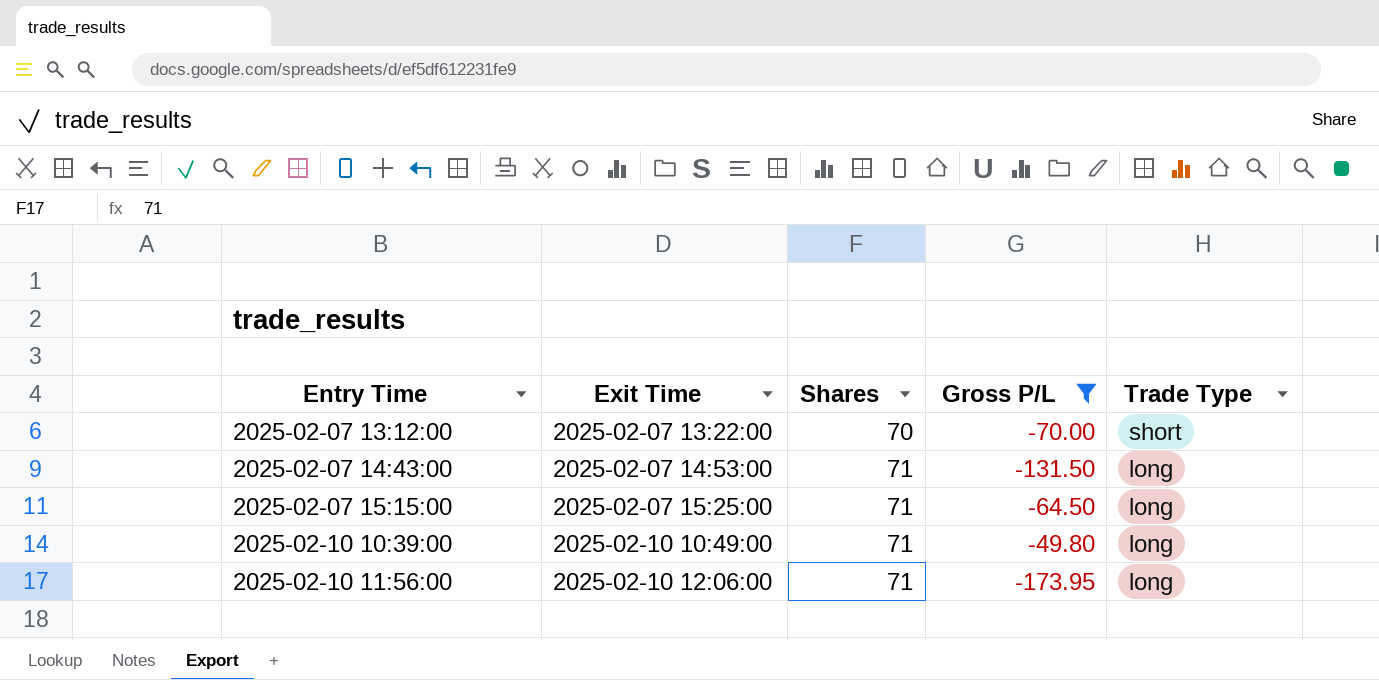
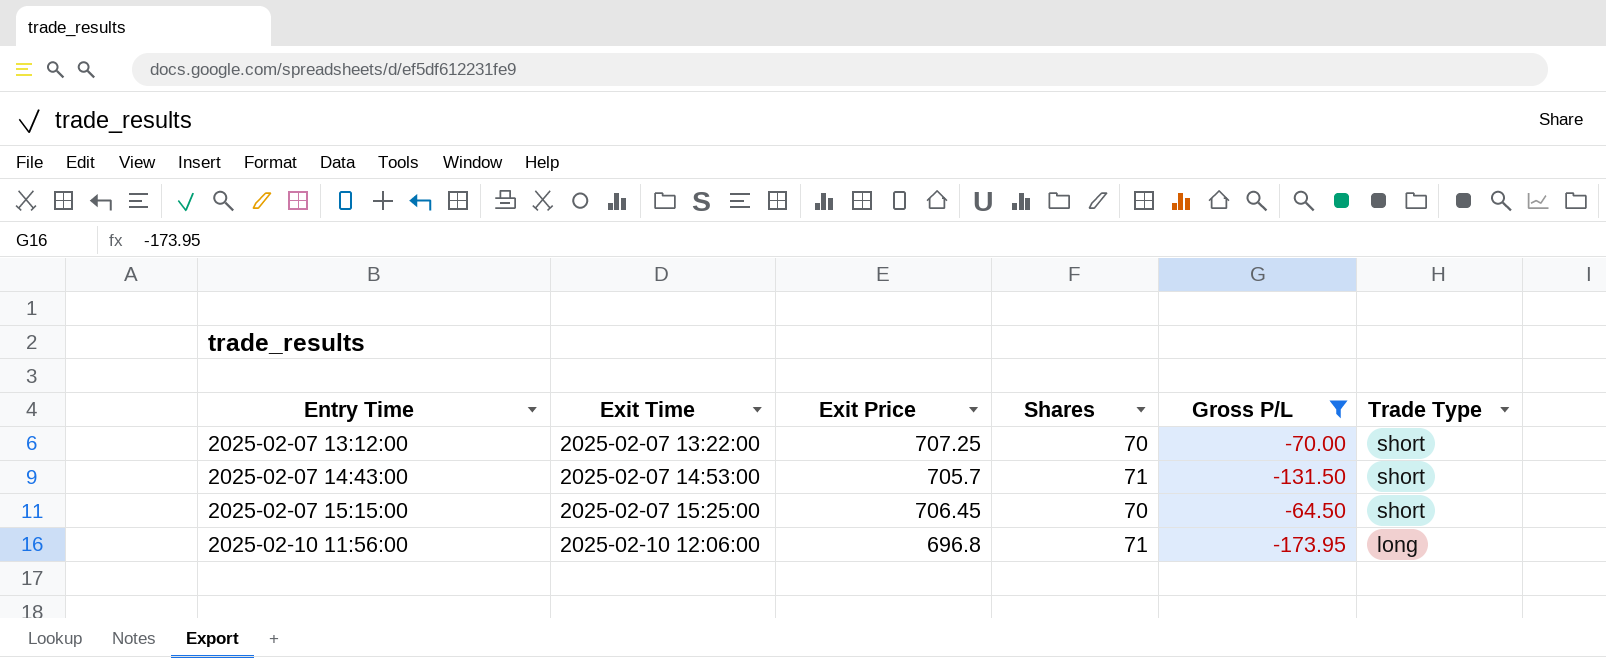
column Exit Price | position: none -> 3
row 2025-02-10 10:39:00: 2025-02-10 10:49:00 | 71 | -49.80 | long -> none
2025-02-07 14:43:00 | Trade Type: long -> short
2025-02-07 15:15:00 | Shares: 71 -> 70
2025-02-07 15:15:00 | Trade Type: long -> short

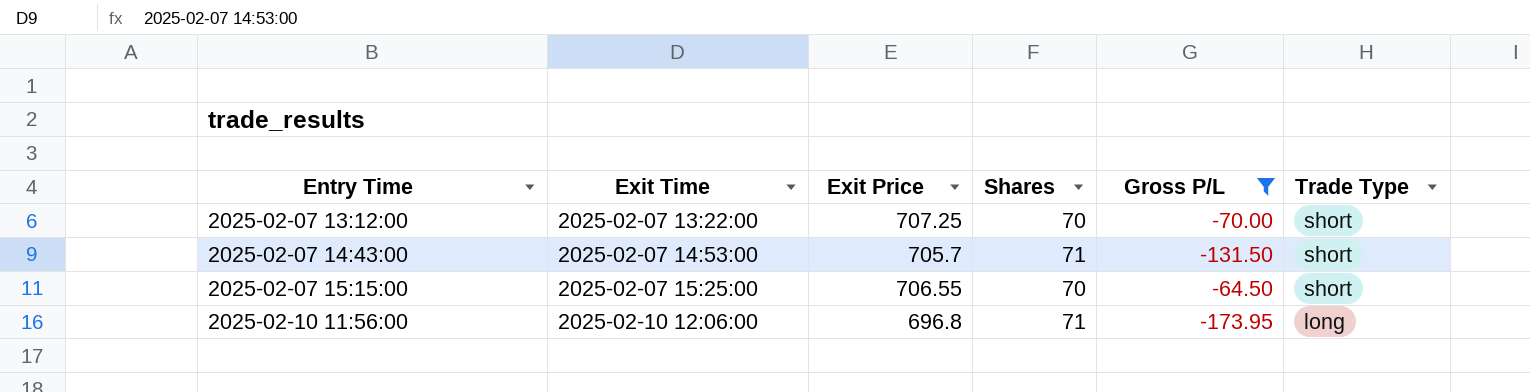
2025-02-07 15:15:00 | Exit Price: 706.45 -> 706.55

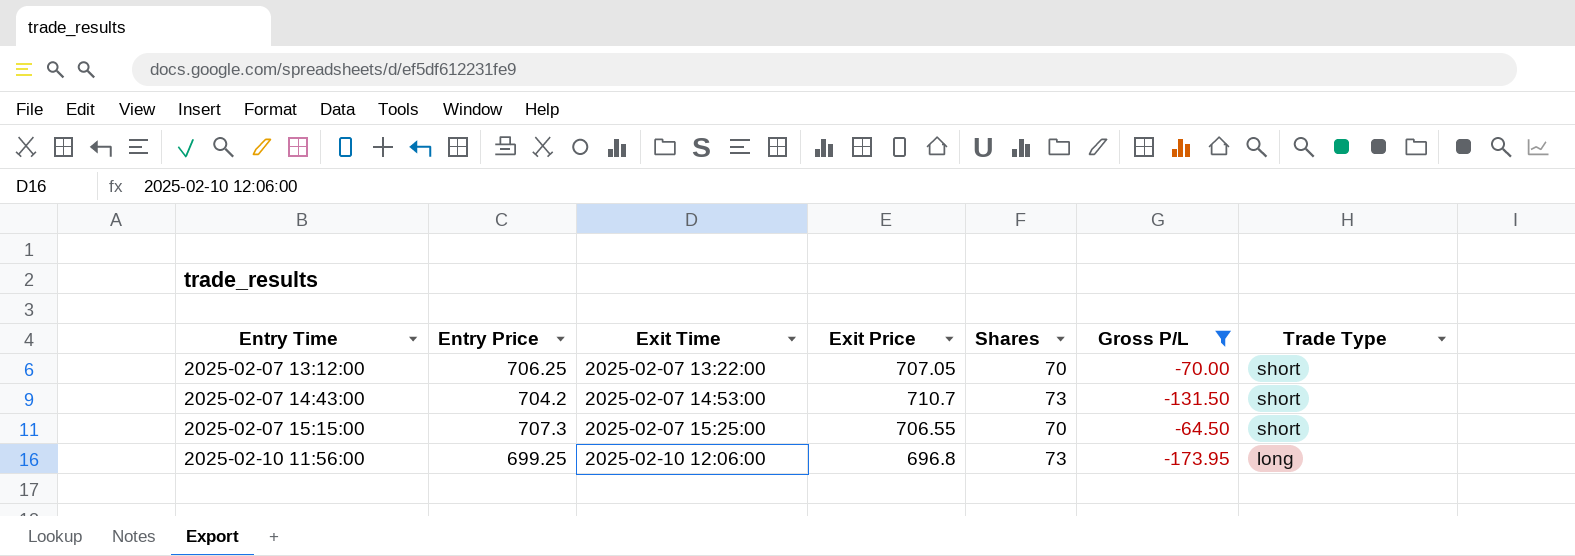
column Entry Price | position: none -> 2
2025-02-07 13:12:00 | Exit Price: 707.25 -> 707.05
2025-02-07 14:43:00 | Exit Price: 705.7 -> 710.7
2025-02-07 14:43:00 | Shares: 71 -> 73
2025-02-10 11:56:00 | Shares: 71 -> 73

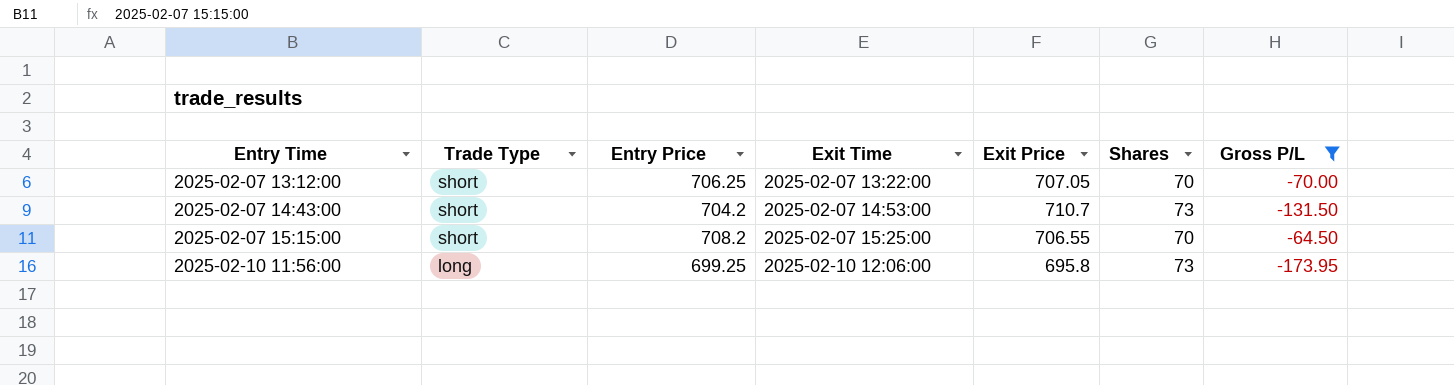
column Trade Type | position: 7 -> 2
2025-02-07 15:15:00 | Entry Price: 707.3 -> 708.2
2025-02-10 11:56:00 | Exit Price: 696.8 -> 695.8

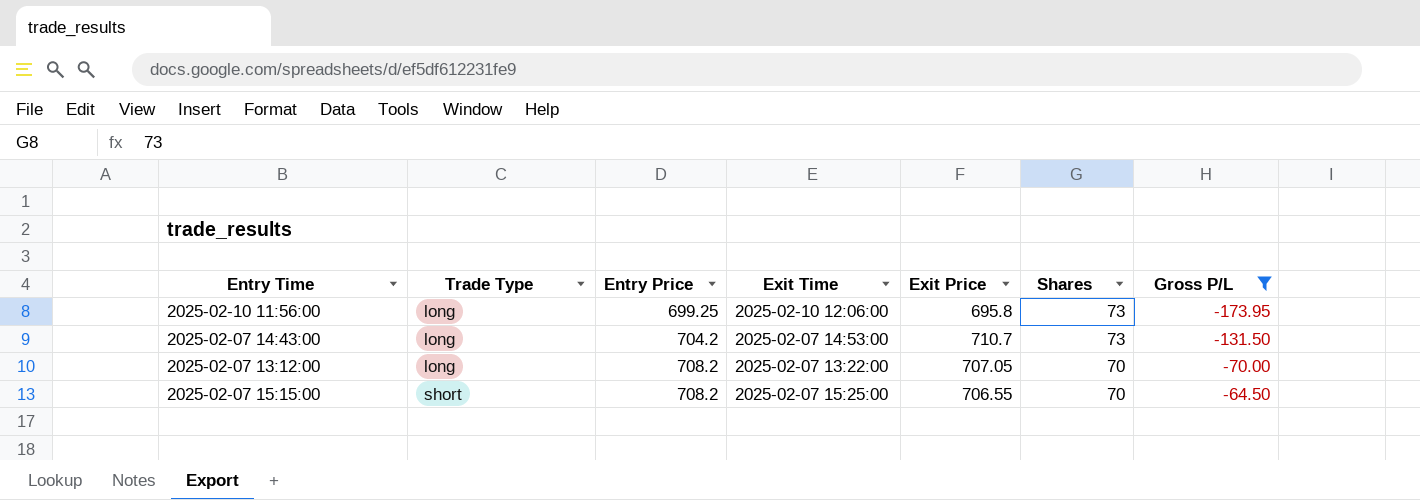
row order: Entry Time ascending -> Trade Type ascending
2025-02-07 14:43:00 | Trade Type: short -> long
2025-02-07 13:12:00 | Trade Type: short -> long
2025-02-07 13:12:00 | Entry Price: 706.25 -> 708.2

